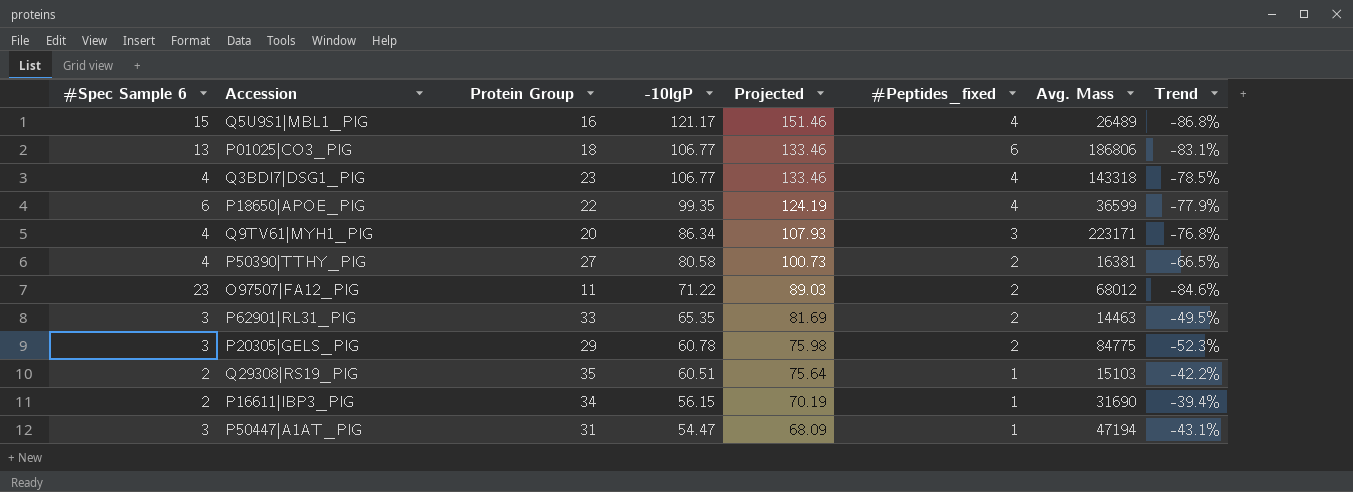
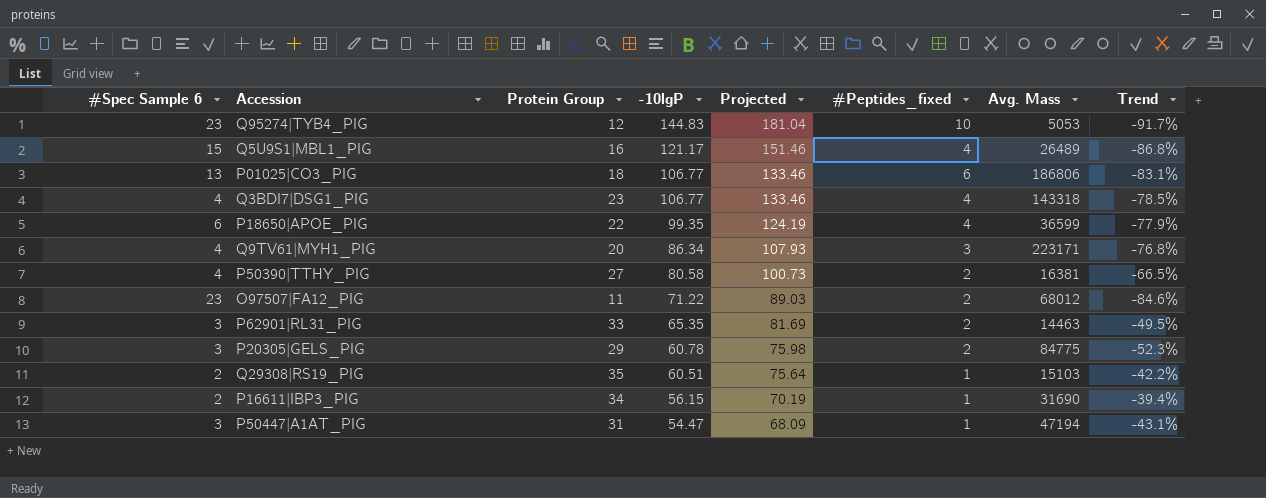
row Q95274|TYB4_PIG: none -> 23 | 12 | 144.83 | 181.04 | 10 | 5053 | -91.7%

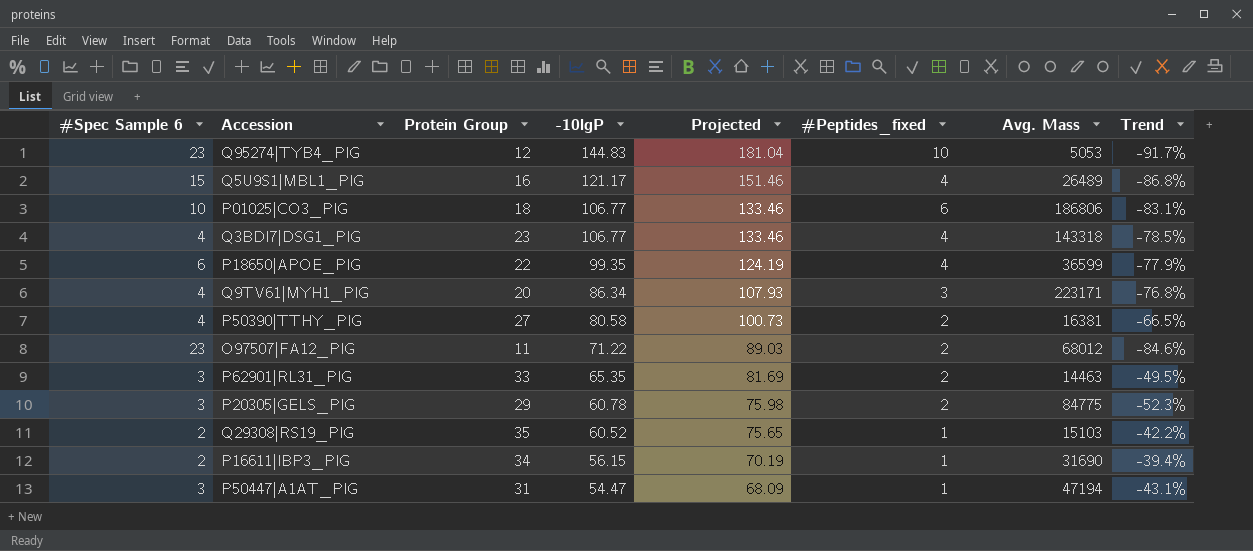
P01025|CO3_PIG | #Spec Sample 6: 13 -> 10
Q29308|RS19_PIG | -10lgP: 60.51 -> 60.52
Q29308|RS19_PIG | Projected: 75.64 -> 75.65

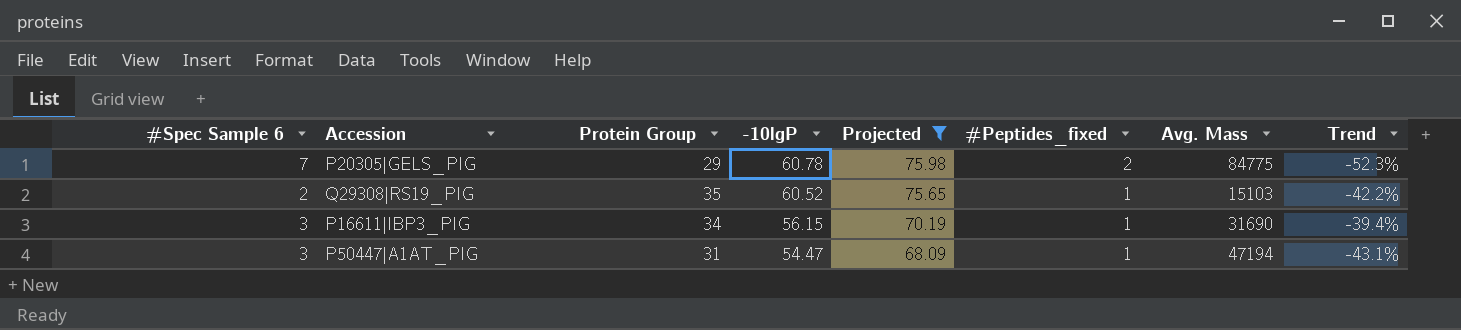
filter: none -> Projected <= 75.98
P20305|GELS_PIG | #Spec Sample 6: 3 -> 7
P16611|IBP3_PIG | #Spec Sample 6: 2 -> 3

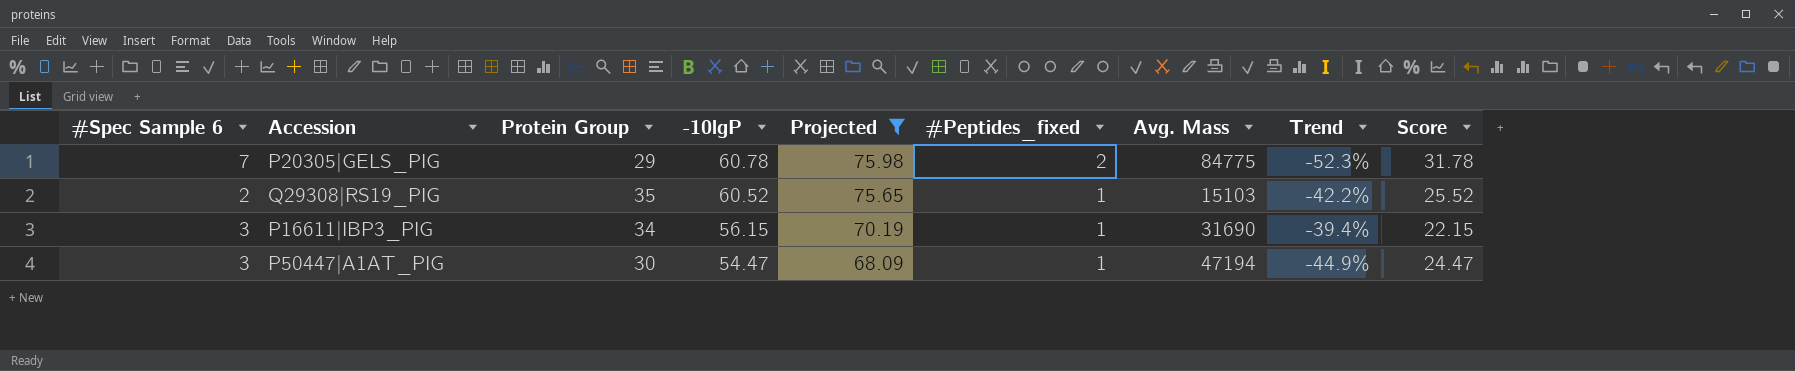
column Score | formula: none -> [-10lgP] - [Protein Group]
P50447|A1AT_PIG | Protein Group: 31 -> 30
P50447|A1AT_PIG | Trend: -43.1% -> -44.9%

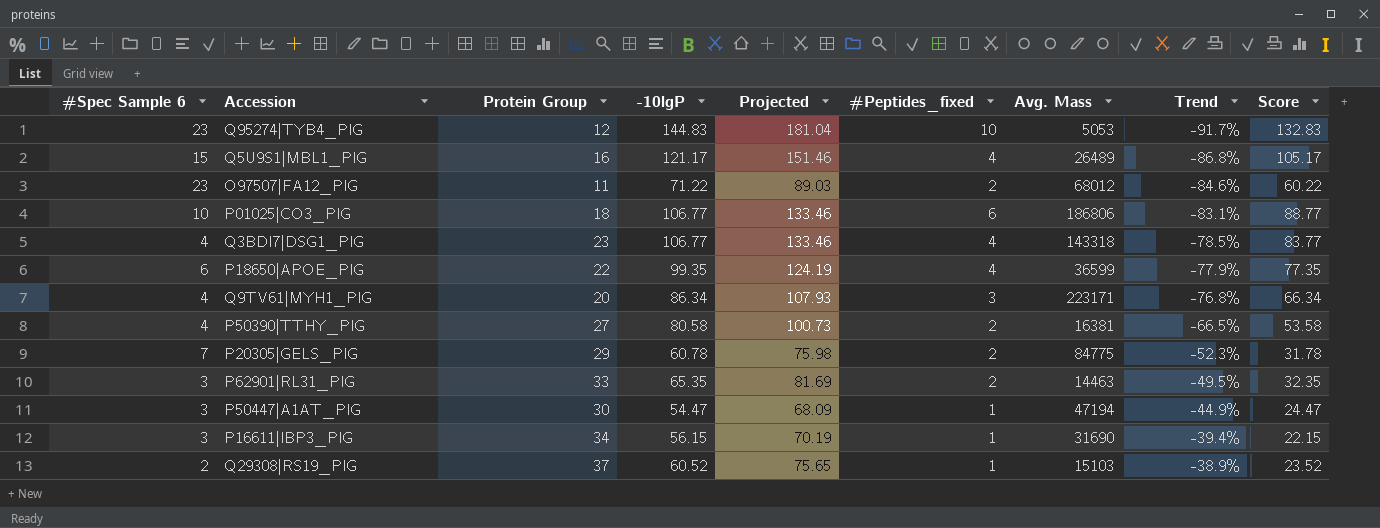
filter: Projected <= 75.98 -> none
row order: -10lgP descending -> Trend ascending
Q29308|RS19_PIG | Protein Group: 35 -> 37
Q29308|RS19_PIG | Trend: -42.2% -> -38.9%
Q29308|RS19_PIG | Score: 25.52 -> 23.52

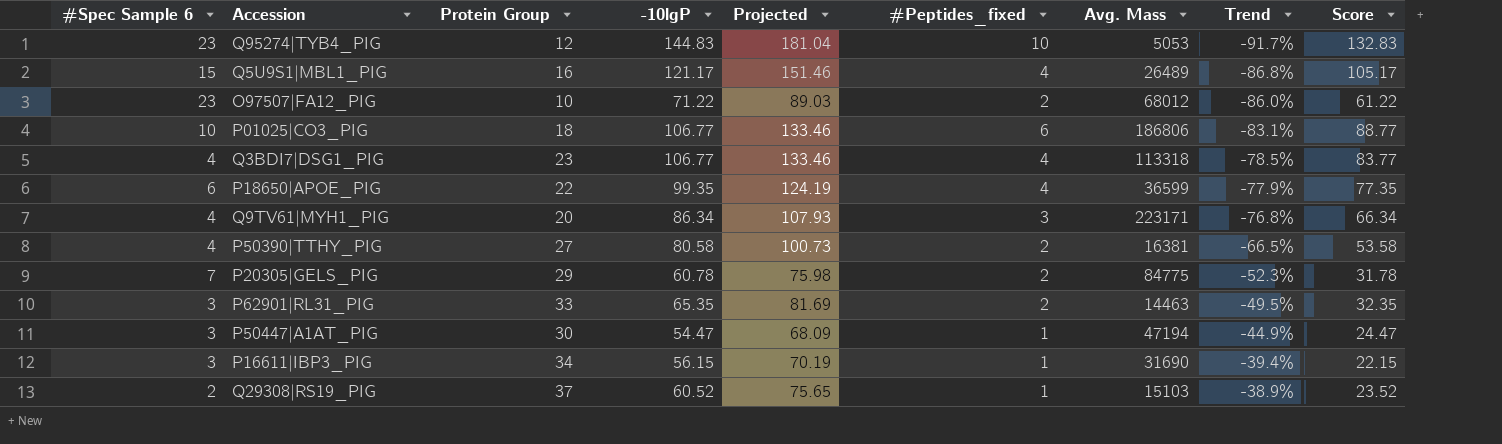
O97507|FA12_PIG | Protein Group: 11 -> 10
O97507|FA12_PIG | Trend: -84.6% -> -86.0%
O97507|FA12_PIG | Score: 60.22 -> 61.22
Q3BDI7|DSG1_PIG | Avg. Mass: 143318 -> 113318

